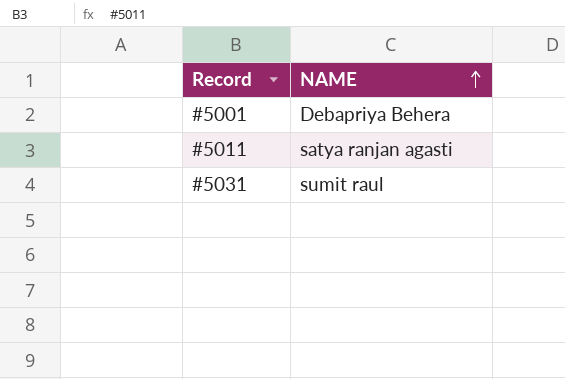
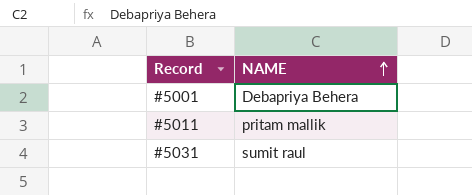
#5011 | NAME: satya ranjan agasti -> pritam mallik

